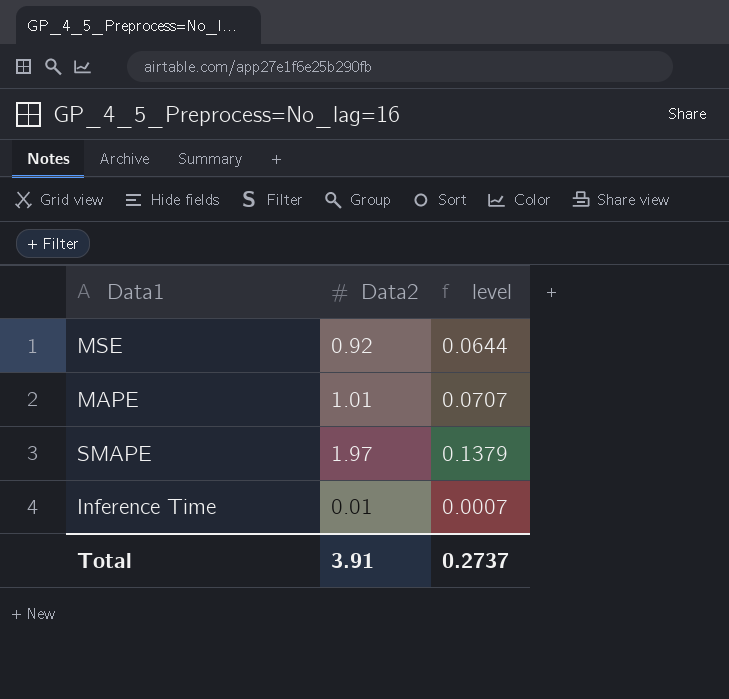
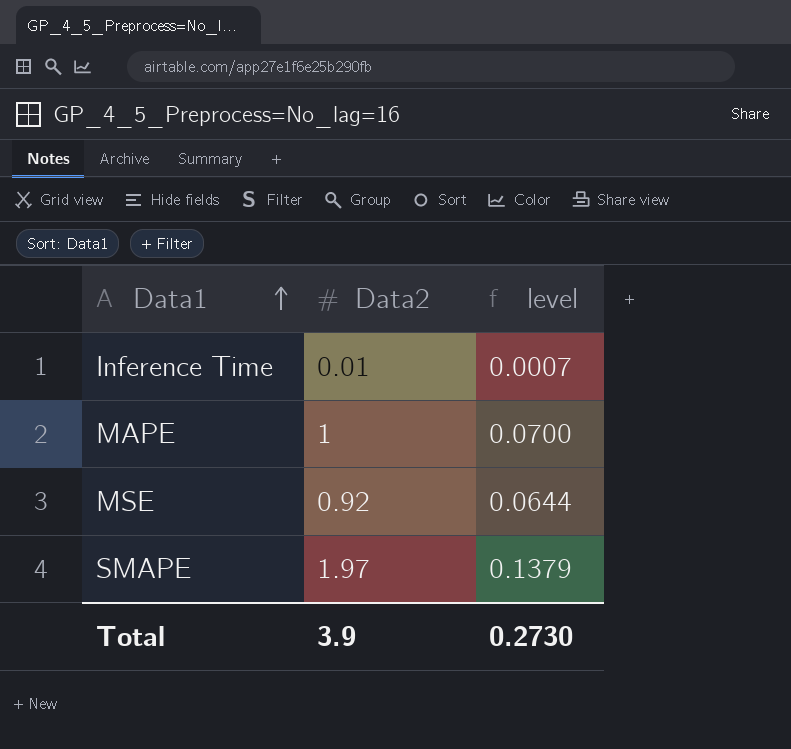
row order: none -> Data1 ascending
MAPE | Data2: 1.01 -> 1
MAPE | level: 0.0707 -> 0.0700
Total | Data2: 3.91 -> 3.9
Total | level: 0.2737 -> 0.2730

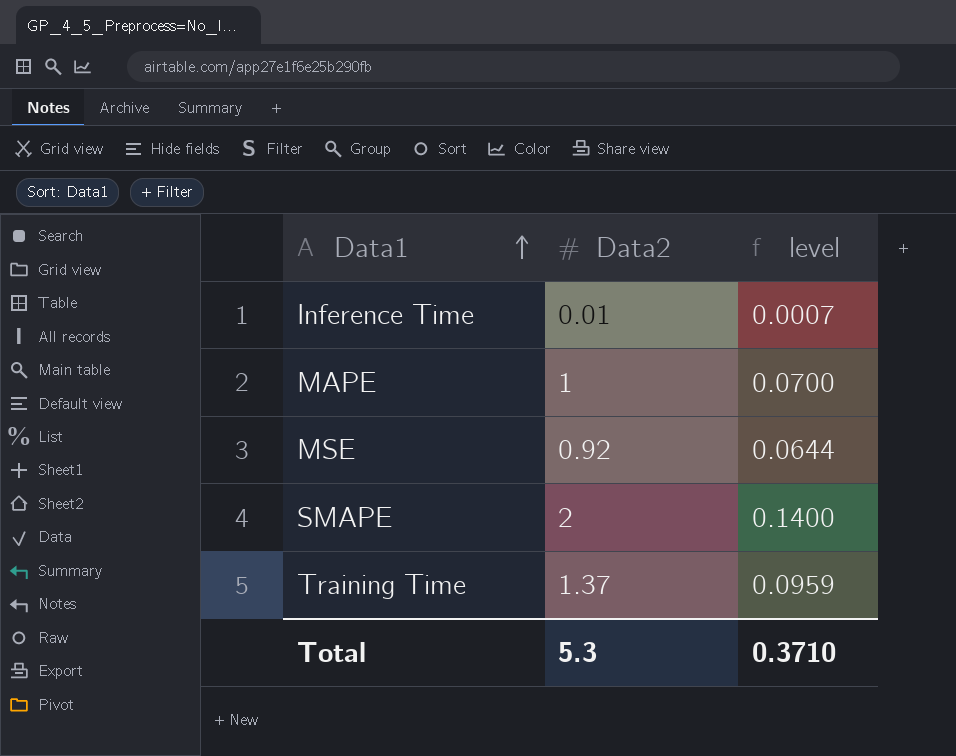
SMAPE | Data2: 1.97 -> 2
SMAPE | level: 0.1379 -> 0.1400
row Training Time: none -> 1.37 | 0.0959
Total | Data2: 3.9 -> 5.3
Total | level: 0.2730 -> 0.3710

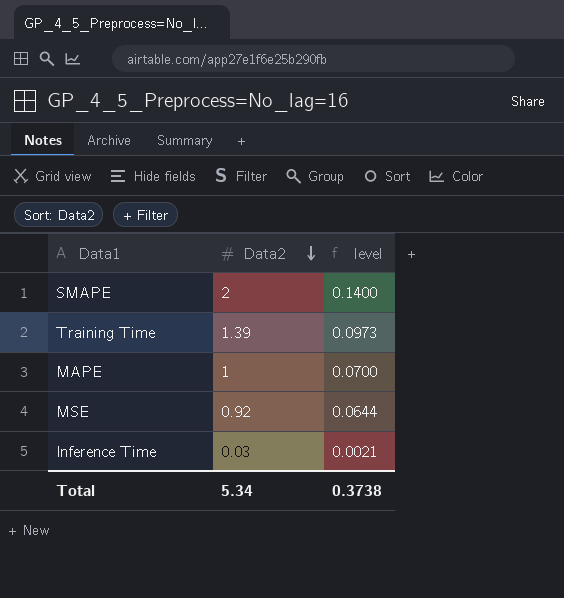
row order: Data1 ascending -> Data2 descending
Training Time | Data2: 1.37 -> 1.39
Training Time | level: 0.0959 -> 0.0973
Inference Time | Data2: 0.01 -> 0.03
Inference Time | level: 0.0007 -> 0.0021
Total | Data2: 5.3 -> 5.34
Total | level: 0.3710 -> 0.3738

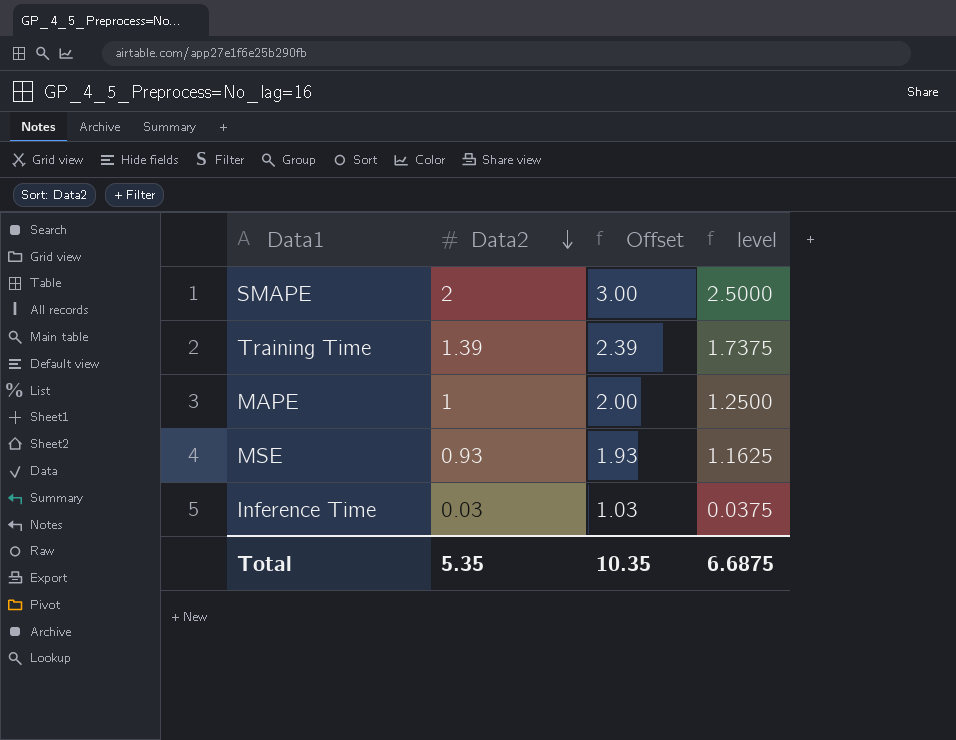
column Offset | formula: none -> [Data2] + 1
column level | formula: [Data2] * 0.07 -> [Data2] * 1.25
MSE | Data2: 0.92 -> 0.93
Total | Data2: 5.34 -> 5.35
Total | level: 0.3738 -> 6.6875

